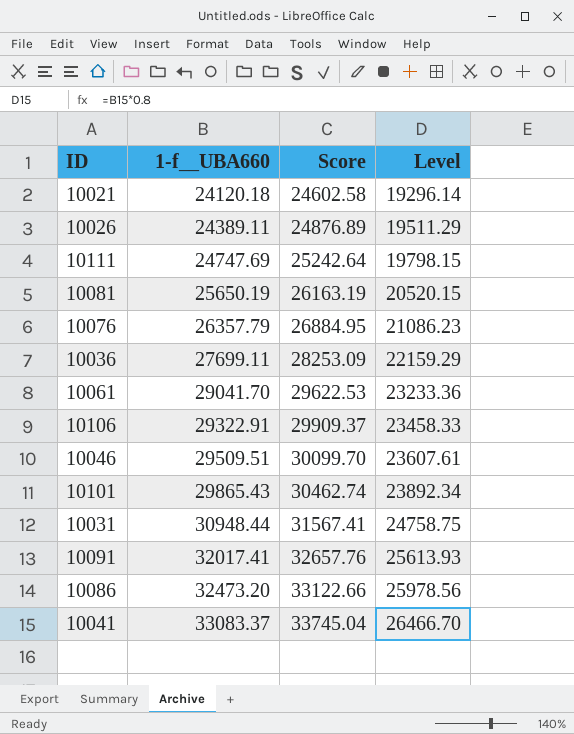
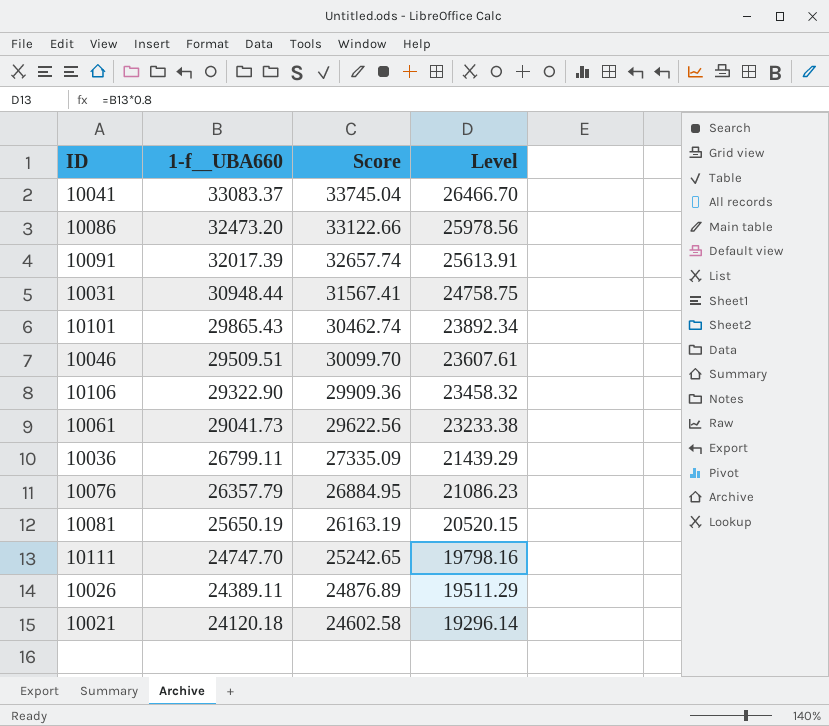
row order: 1-f__UBA660 ascending -> 1-f__UBA660 descending
10091 | 1-f__UBA660: 32017.41 -> 32017.39
10091 | Score: 32657.76 -> 32657.74
10091 | Level: 25613.93 -> 25613.91
10106 | 1-f__UBA660: 29322.91 -> 29322.90
10106 | Score: 29909.37 -> 29909.36
10106 | Level: 23458.33 -> 23458.32
10061 | 1-f__UBA660: 29041.70 -> 29041.73
10061 | Score: 29622.53 -> 29622.56
10061 | Level: 23233.36 -> 23233.38
10036 | 1-f__UBA660: 27699.11 -> 26799.11
10036 | Score: 28253.09 -> 27335.09
10036 | Level: 22159.29 -> 21439.29
10111 | 1-f__UBA660: 24747.69 -> 24747.70
10111 | Score: 25242.64 -> 25242.65
10111 | Level: 19798.15 -> 19798.16

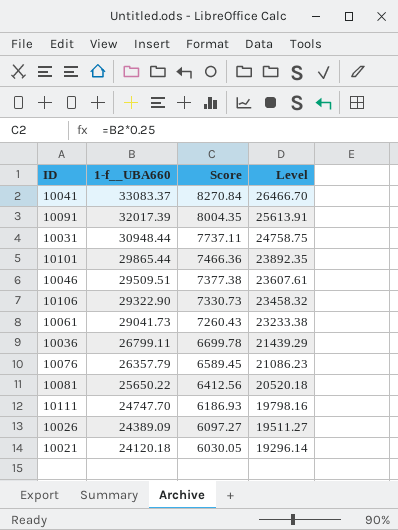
column Score | formula: [1-f__UBA660] * 1.02 -> [1-f__UBA660] * 0.25
row 10086: 32473.20 | 33122.66 | 25978.56 -> none
10101 | 1-f__UBA660: 29865.43 -> 29865.44
10101 | Level: 23892.34 -> 23892.35
10081 | 1-f__UBA660: 25650.19 -> 25650.22
10081 | Level: 20520.15 -> 20520.18
10026 | 1-f__UBA660: 24389.11 -> 24389.09
10026 | Level: 19511.29 -> 19511.27

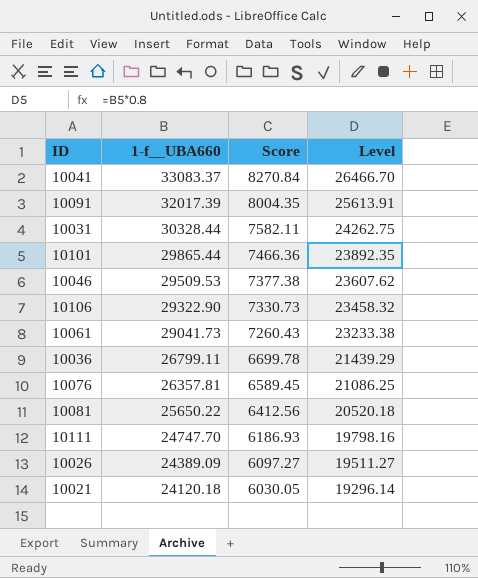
10031 | 1-f__UBA660: 30948.44 -> 30328.44
10031 | Score: 7737.11 -> 7582.11
10031 | Level: 24758.75 -> 24262.75
10046 | 1-f__UBA660: 29509.51 -> 29509.53
10046 | Level: 23607.61 -> 23607.62
10076 | 1-f__UBA660: 26357.79 -> 26357.81
10076 | Level: 21086.23 -> 21086.25

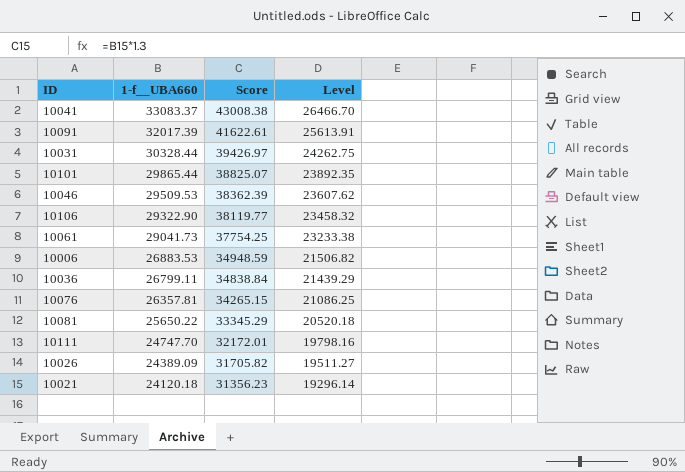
column Score | formula: [1-f__UBA660] * 0.25 -> [1-f__UBA660] * 1.3
row 10006: none -> 26883.53 | 34948.59 | 21506.82

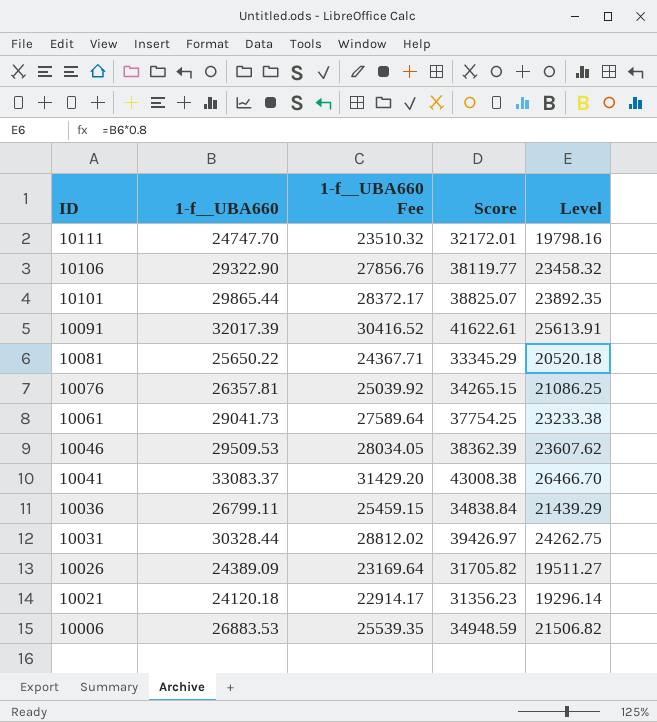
row order: 1-f__UBA660 descending -> ID descending
column 1-f__UBA660 Fee | formula: none -> [1-f__UBA660] * 0.95

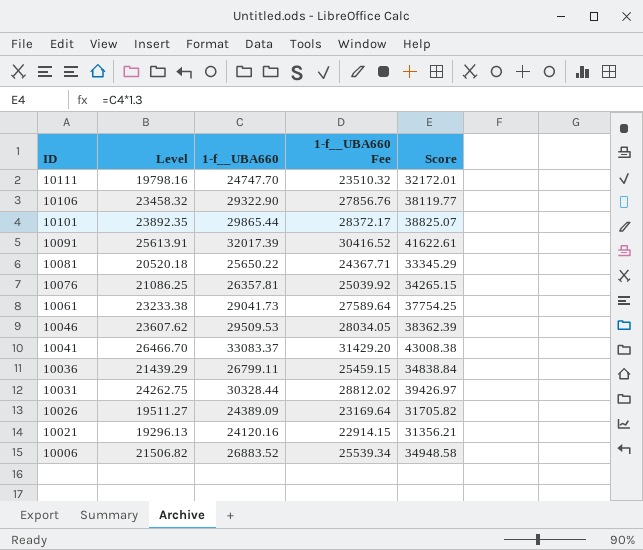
column Level | position: 5 -> 2
10021 | Level: 19296.14 -> 19296.13
10021 | 1-f__UBA660: 24120.18 -> 24120.16
10021 | 1-f__UBA660 Fee: 22914.17 -> 22914.15
10021 | Score: 31356.23 -> 31356.21
10006 | 1-f__UBA660: 26883.53 -> 26883.52
10006 | 1-f__UBA660 Fee: 25539.35 -> 25539.34
10006 | Score: 34948.59 -> 34948.58

